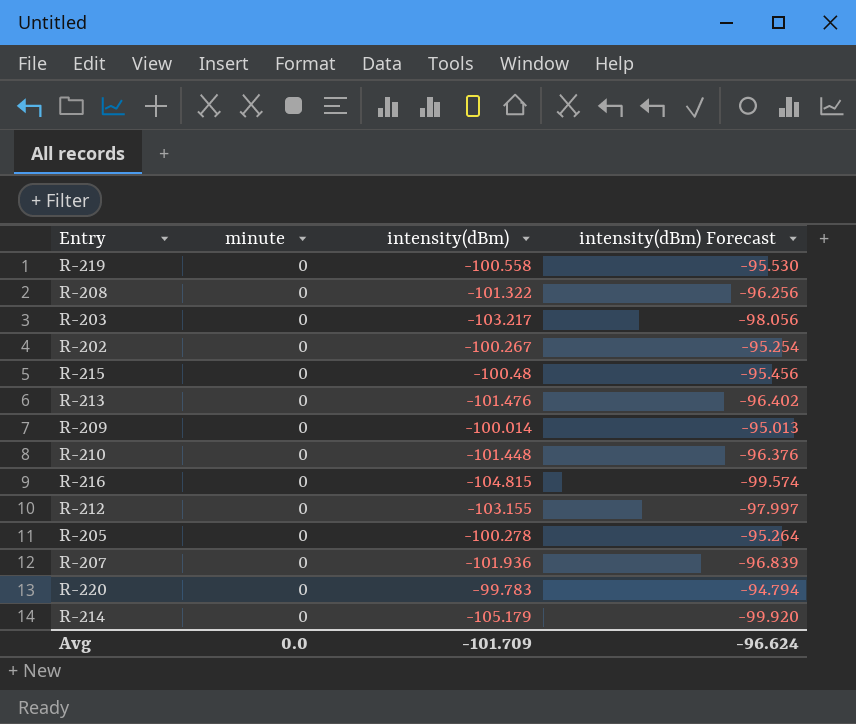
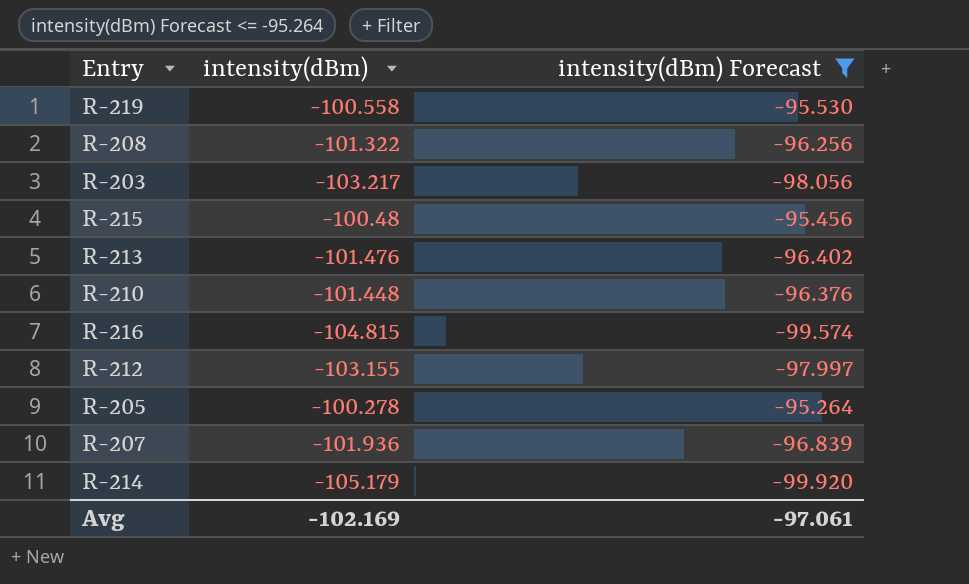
filter: none -> intensity(dBm) Forecast <= -95.264
column minute | position: 2 -> none
Avg | intensity(dBm): -101.709 -> -102.169
Avg | intensity(dBm) Forecast: -96.624 -> -97.061

